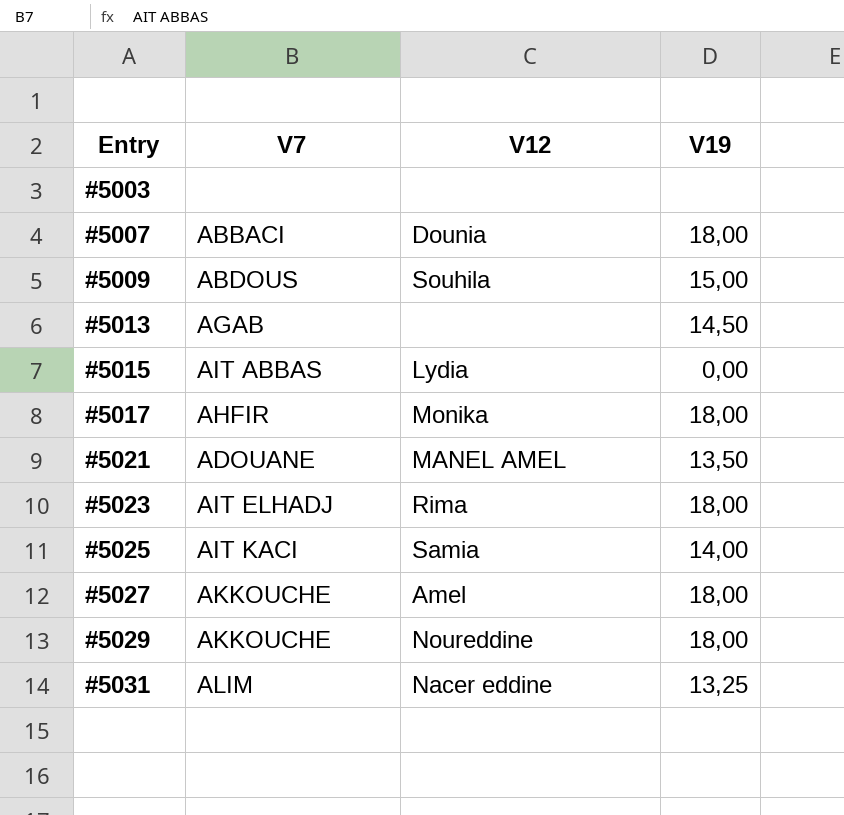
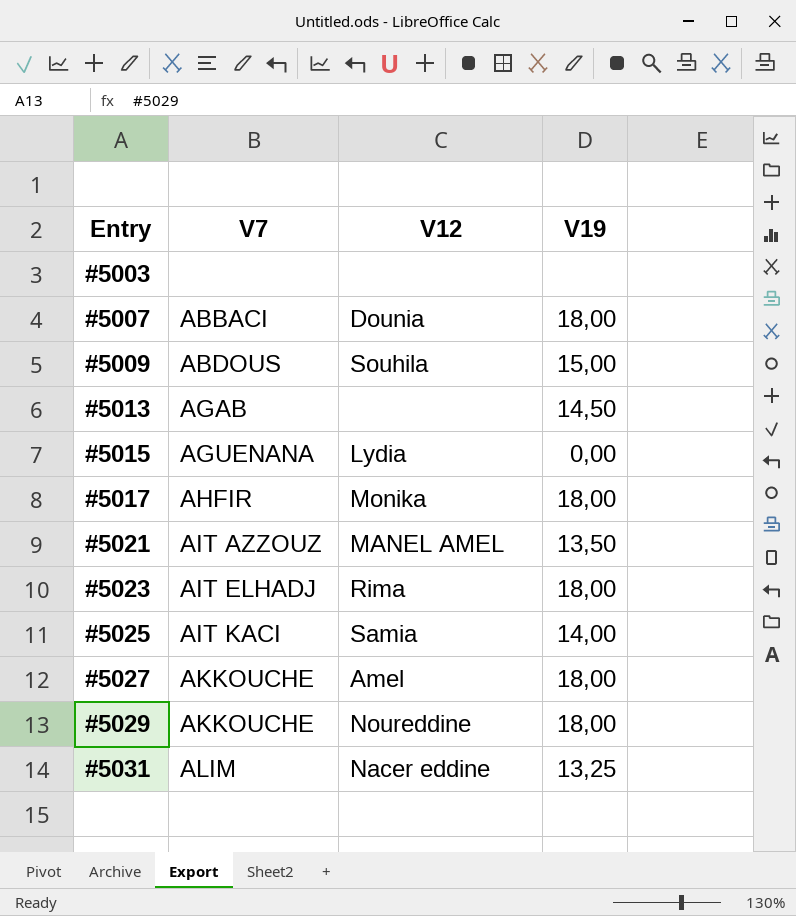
#5015 | V7: AIT ABBAS -> AGUENANA
#5021 | V7: ADOUANE -> AIT AZZOUZ

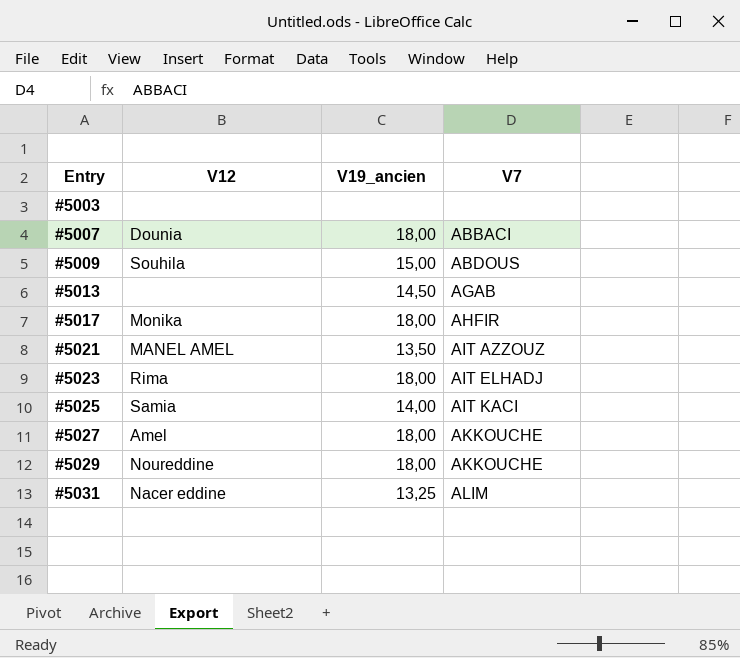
column name: V19 -> V19_ancien
column V7 | position: 2 -> 4
row #5015: AGUENANA | Lydia | 0,00 -> none

